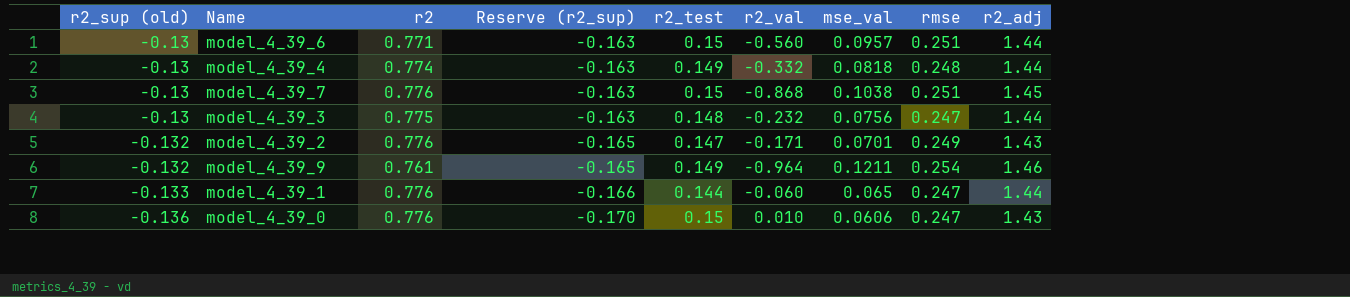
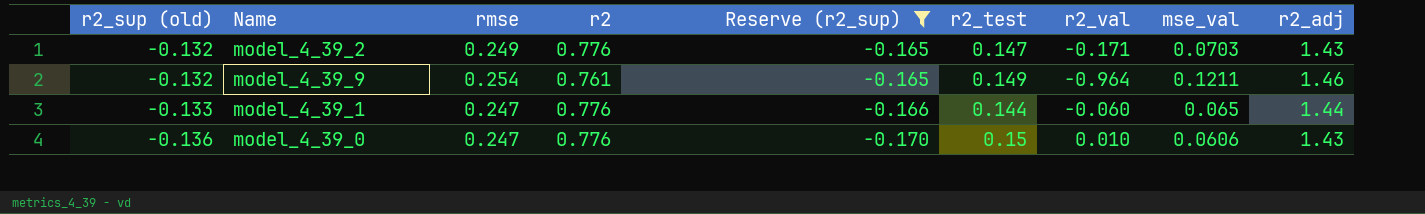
filter: none -> Reserve (r2_sup) != -0.163
column rmse | position: 8 -> 3
model_4_39_2 | mse_val: 0.0701 -> 0.0703

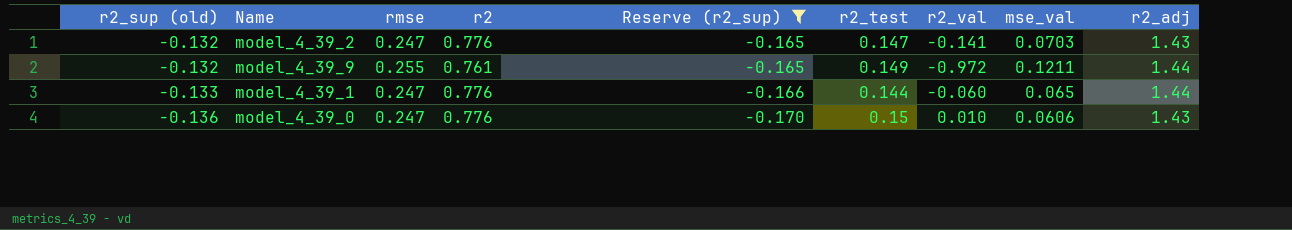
model_4_39_2 | rmse: 0.249 -> 0.247
model_4_39_2 | r2_val: -0.171 -> -0.141
model_4_39_9 | rmse: 0.254 -> 0.255
model_4_39_9 | r2_val: -0.964 -> -0.972
model_4_39_9 | r2_adj: 1.46 -> 1.44

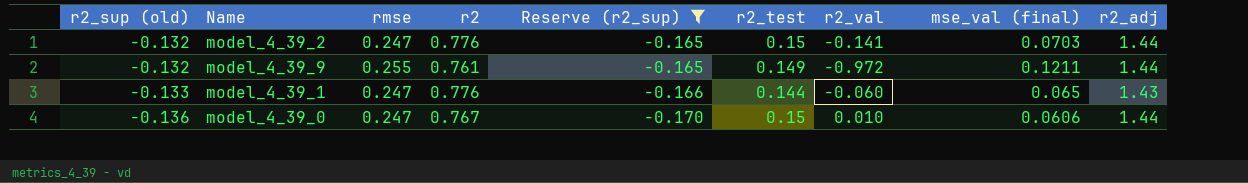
column name: mse_val -> mse_val (final)
model_4_39_2 | r2_test: 0.147 -> 0.15
model_4_39_2 | r2_adj: 1.43 -> 1.44
model_4_39_1 | r2_adj: 1.44 -> 1.43
model_4_39_0 | r2: 0.776 -> 0.767
model_4_39_0 | r2_adj: 1.43 -> 1.44

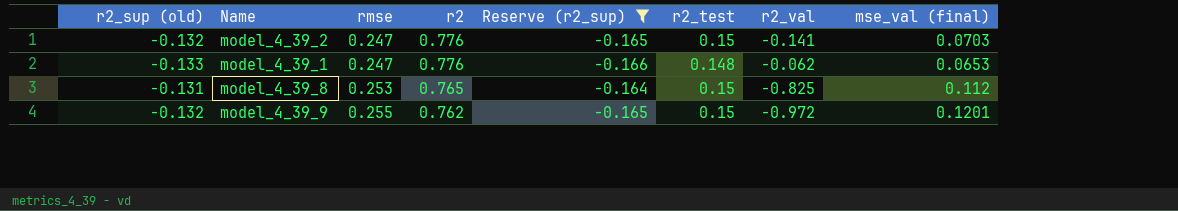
row order: r2_sup (old) descending -> rmse ascending
column r2_adj | position: 9 -> none
row model_4_39_0: -0.136 | 0.247 | 0.767 | -0.170 | 0.15 | 0.010 | 0.0606 | 1.44 -> none
model_4_39_1 | r2_test: 0.144 -> 0.148
model_4_39_1 | r2_val: -0.060 -> -0.062
model_4_39_1 | mse_val (final): 0.065 -> 0.0653
row model_4_39_8: none -> -0.131 | 0.253 | 0.765 | -0.164 | 0.15 | -0.825 | 0.112
model_4_39_9 | r2: 0.761 -> 0.762
model_4_39_9 | r2_test: 0.149 -> 0.15
model_4_39_9 | mse_val (final): 0.1211 -> 0.1201

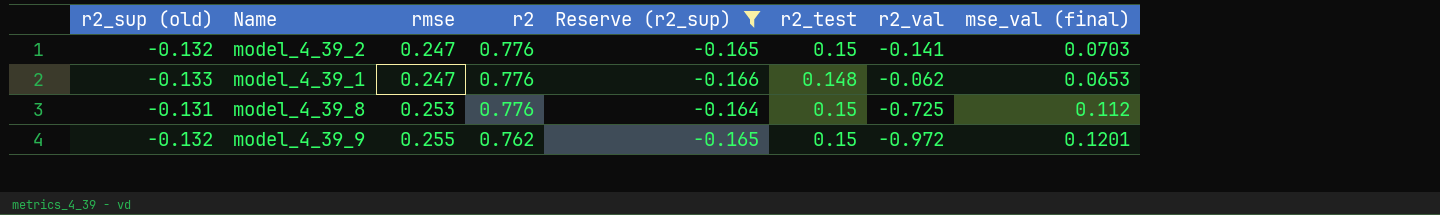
model_4_39_8 | r2: 0.765 -> 0.776
model_4_39_8 | r2_val: -0.825 -> -0.725

